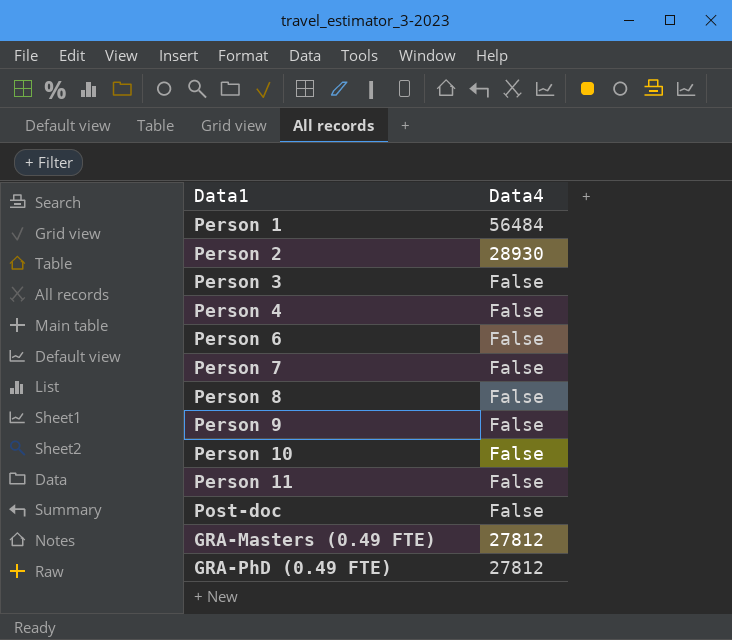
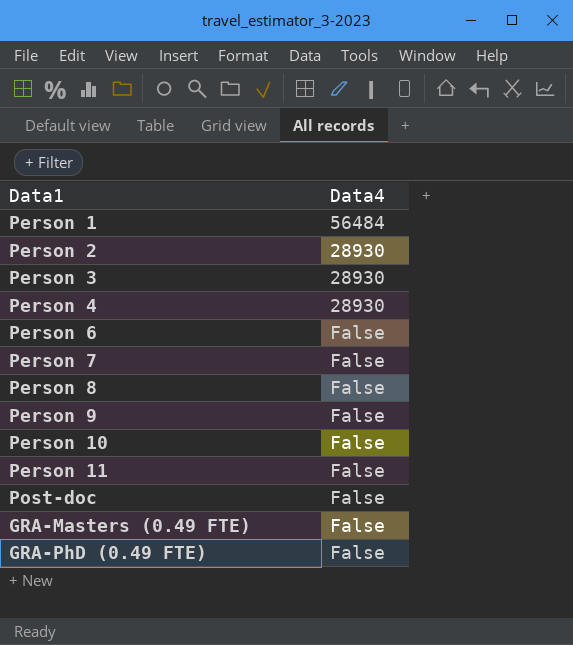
Person 3 | Data4: False -> 28930
Person 4 | Data4: False -> 28930
GRA-Masters (0.49 FTE) | Data4: 27812 -> False
GRA-PhD (0.49 FTE) | Data4: 27812 -> False

